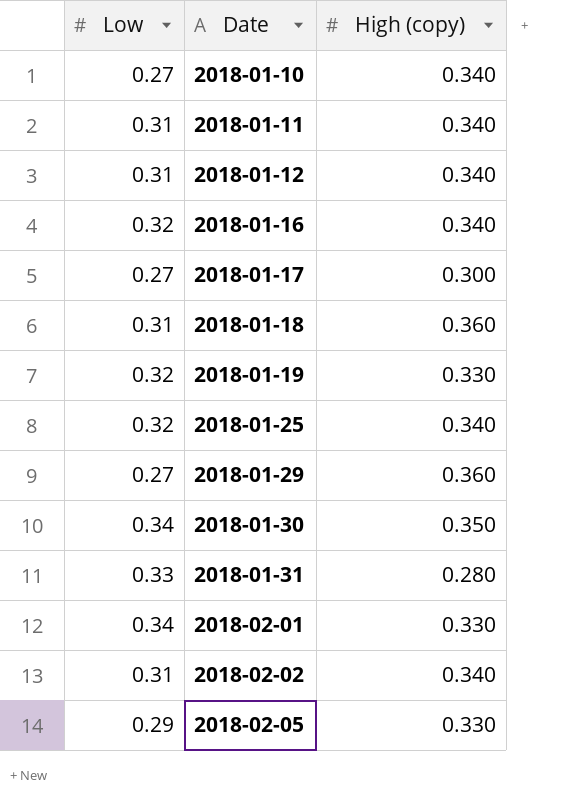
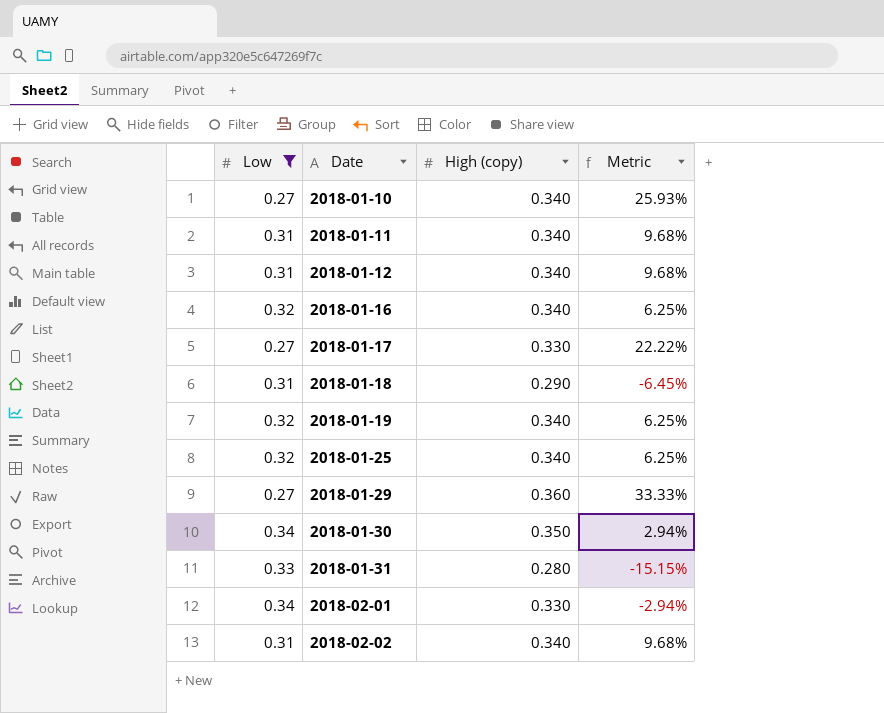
filter: none -> Low != 0.29
column Metric | formula: none -> ([High (copy)] - [Low]) / [Low]
2018-01-17 | High (copy): 0.300 -> 0.330
2018-01-18 | High (copy): 0.360 -> 0.290
2018-01-19 | High (copy): 0.330 -> 0.340

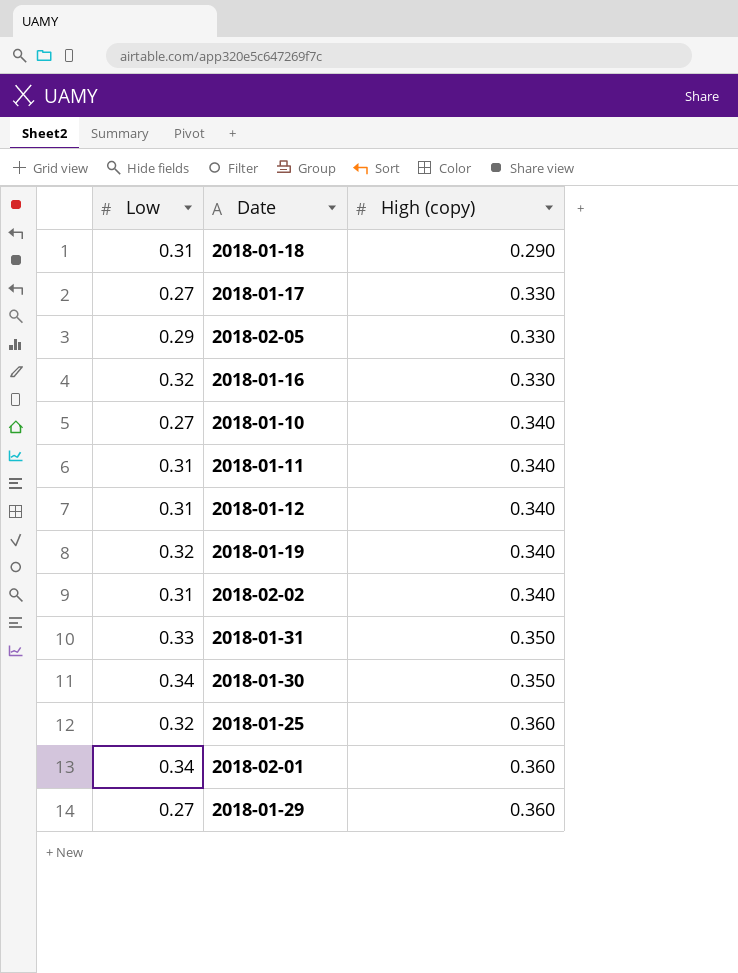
filter: Low != 0.29 -> none
row order: Date ascending -> High (copy) ascending
column Metric | formula: ([High (copy)] - [Low]) / [Low] -> none
2018-01-16 | High (copy): 0.340 -> 0.330
2018-01-31 | High (copy): 0.280 -> 0.350
2018-01-25 | High (copy): 0.340 -> 0.360
2018-02-01 | High (copy): 0.330 -> 0.360

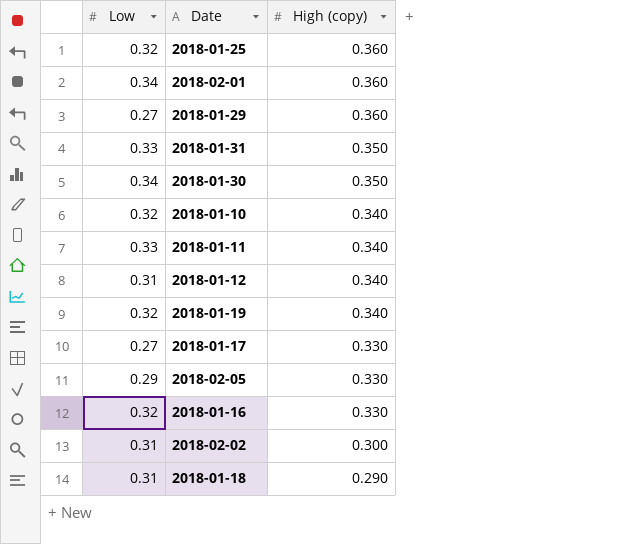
row order: High (copy) ascending -> High (copy) descending
2018-01-10 | Low: 0.27 -> 0.32
2018-01-11 | Low: 0.31 -> 0.33
2018-02-02 | High (copy): 0.340 -> 0.300

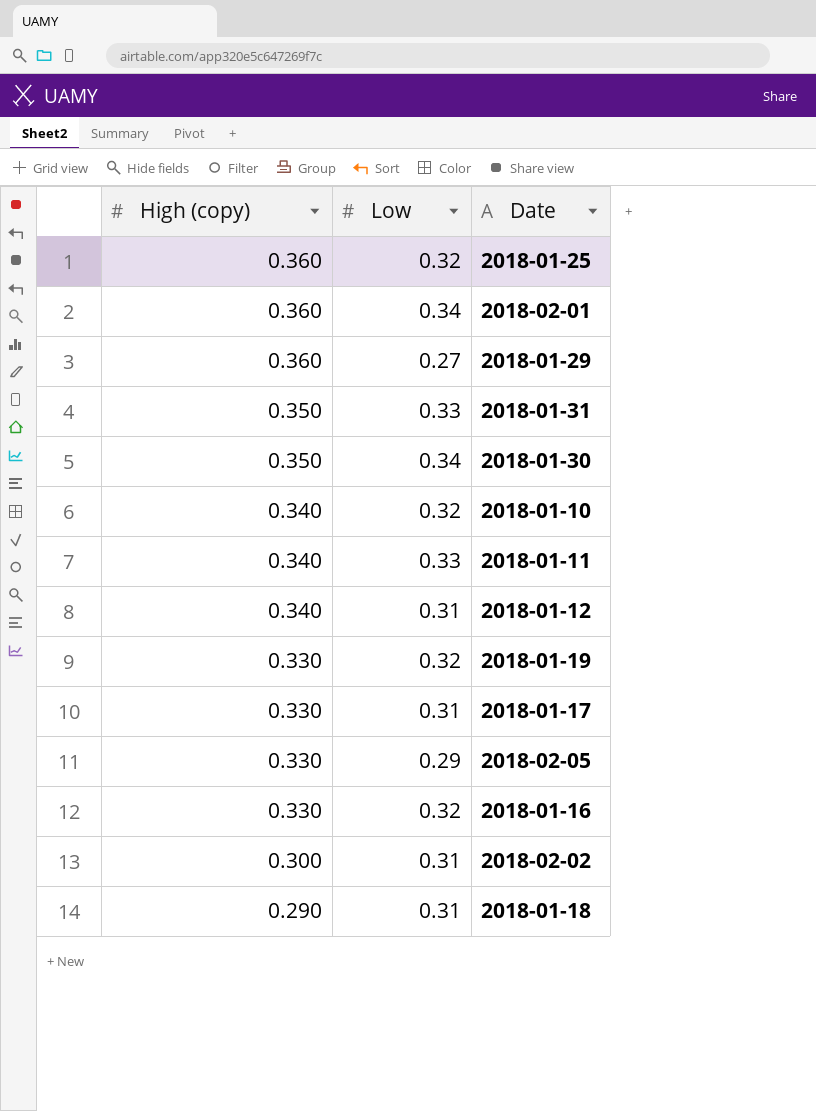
column High (copy) | position: 3 -> 1
2018-01-19 | High (copy): 0.340 -> 0.330
2018-01-17 | Low: 0.27 -> 0.31

